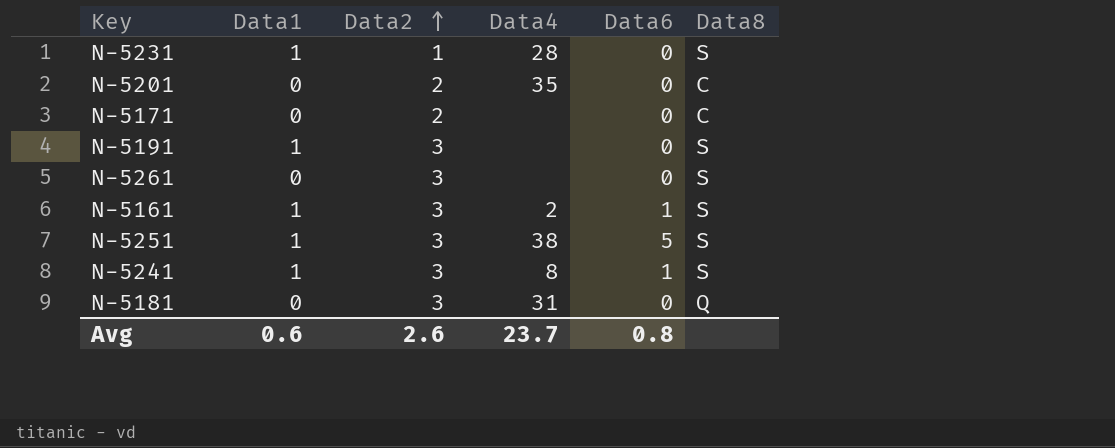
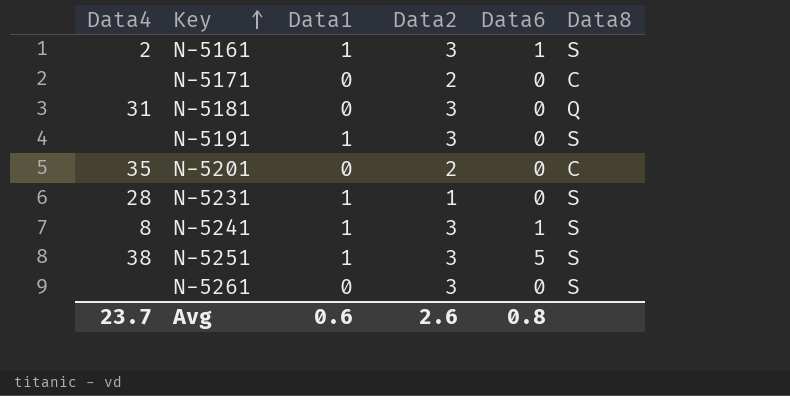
row order: Data2 ascending -> Key ascending
column Data4 | position: 4 -> 1

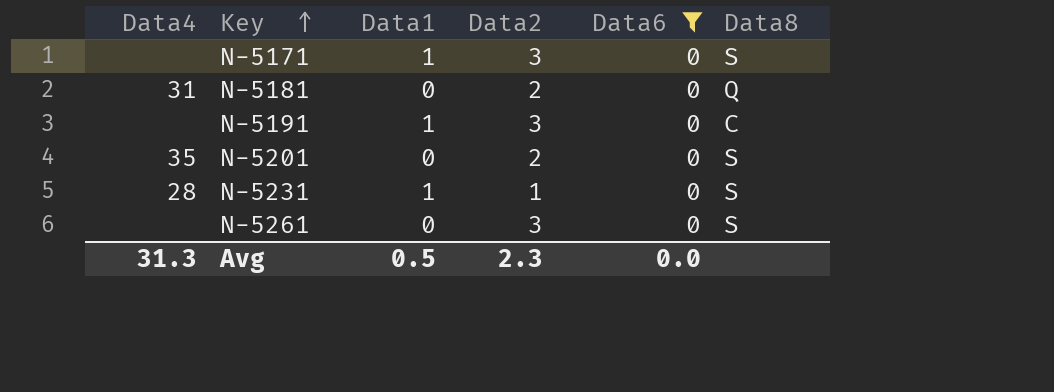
filter: none -> Data6 = 0
N-5171 | Data1: 0 -> 1
N-5171 | Data2: 2 -> 3
N-5171 | Data8: C -> S
N-5181 | Data2: 3 -> 2
N-5191 | Data8: S -> C
N-5201 | Data8: C -> S
Avg | Data4: 23.7 -> 31.3
Avg | Data1: 0.6 -> 0.5
Avg | Data2: 2.6 -> 2.3
Avg | Data6: 0.8 -> 0.0

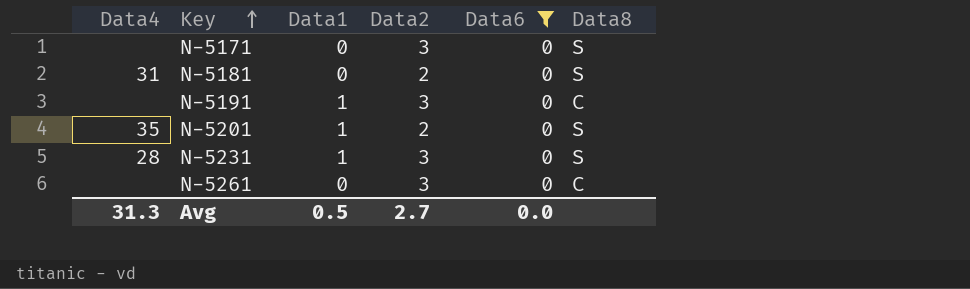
N-5171 | Data1: 1 -> 0
N-5181 | Data8: Q -> S
N-5201 | Data1: 0 -> 1
N-5231 | Data2: 1 -> 3
N-5261 | Data8: S -> C
Avg | Data2: 2.3 -> 2.7

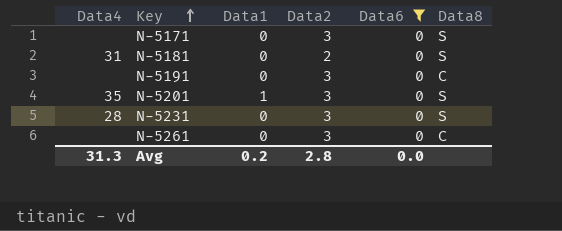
N-5191 | Data1: 1 -> 0
N-5201 | Data2: 2 -> 3
N-5231 | Data1: 1 -> 0
Avg | Data1: 0.5 -> 0.2
Avg | Data2: 2.7 -> 2.8

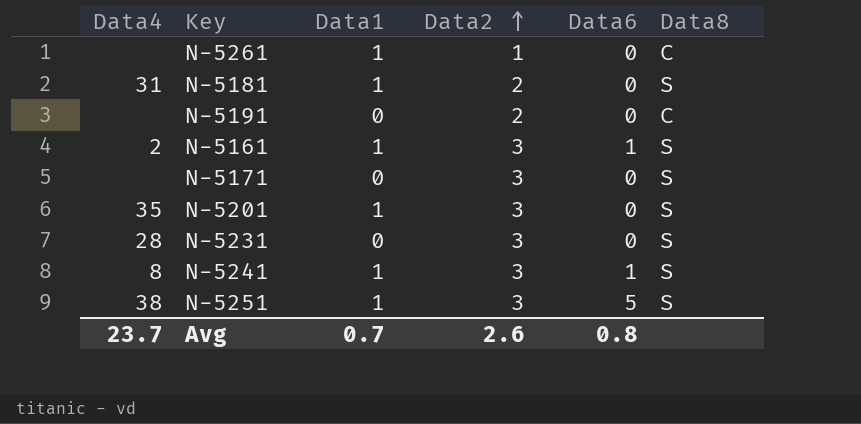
filter: Data6 = 0 -> none
row order: Key ascending -> Data2 ascending
N-5261 | Data1: 0 -> 1
N-5261 | Data2: 3 -> 1
N-5181 | Data1: 0 -> 1
N-5191 | Data2: 3 -> 2
Avg | Data4: 31.3 -> 23.7
Avg | Data1: 0.2 -> 0.7
Avg | Data2: 2.8 -> 2.6
Avg | Data6: 0.0 -> 0.8

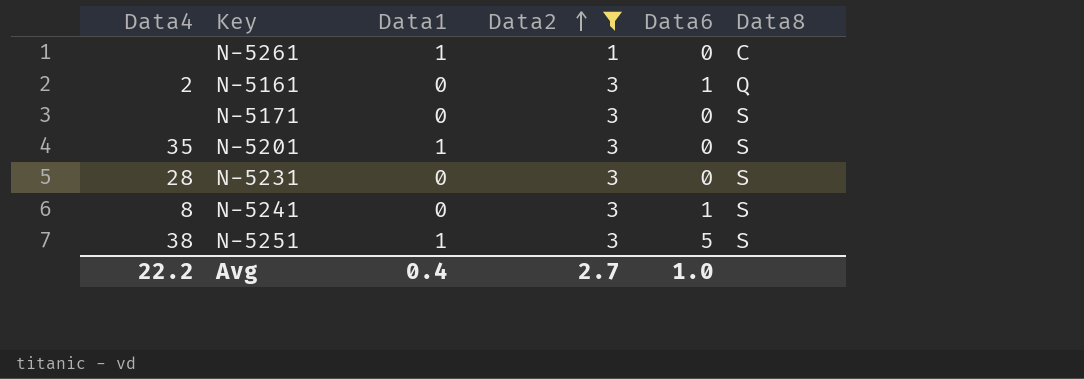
filter: none -> Data2 != 2
N-5161 | Data1: 1 -> 0
N-5161 | Data8: S -> Q
N-5241 | Data1: 1 -> 0
Avg | Data4: 23.7 -> 22.2
Avg | Data1: 0.7 -> 0.4
Avg | Data2: 2.6 -> 2.7
Avg | Data6: 0.8 -> 1.0

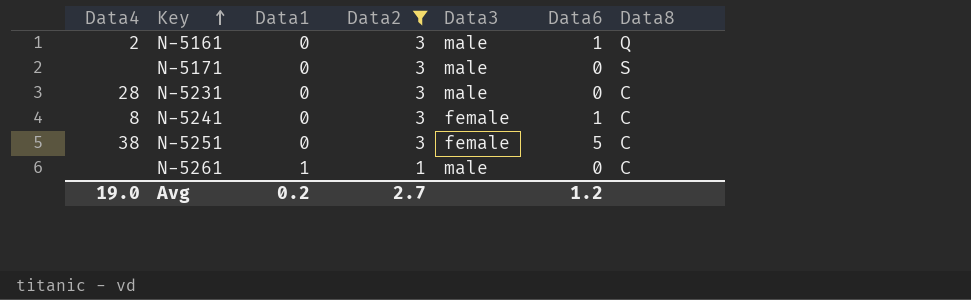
row order: Data2 ascending -> Key ascending
column Data3 | position: none -> 5
row N-5201: 35 | 1 | 3 | 0 | S -> none
N-5231 | Data8: S -> C
N-5241 | Data8: S -> C
N-5251 | Data1: 1 -> 0
N-5251 | Data8: S -> C
Avg | Data4: 22.2 -> 19.0
Avg | Data1: 0.4 -> 0.2
Avg | Data6: 1.0 -> 1.2

